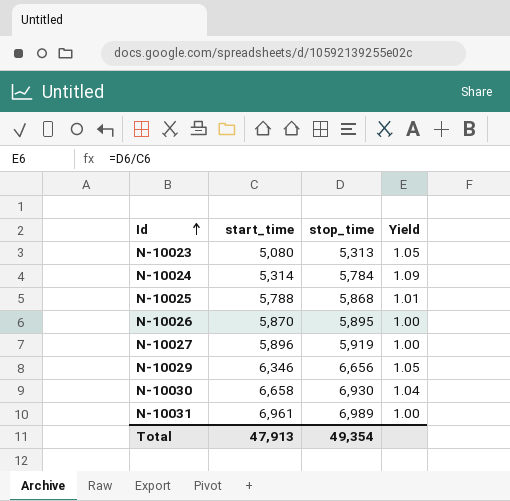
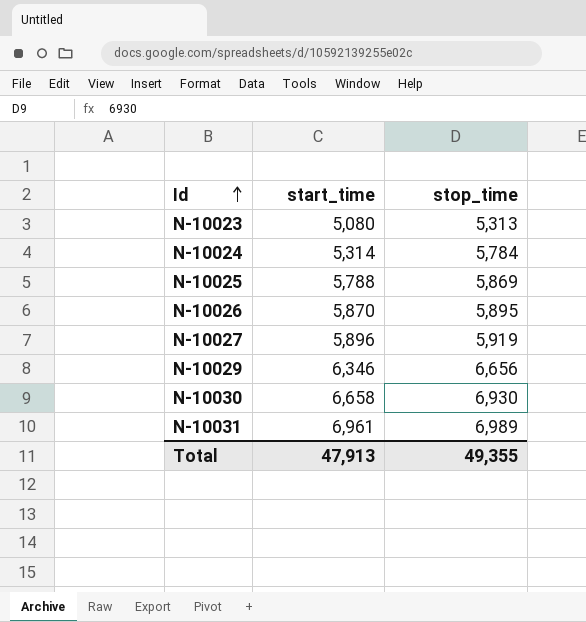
column Yield | formula: [stop_time] / [start_time] -> none
N-10025 | stop_time: 5,868 -> 5,869
Total | stop_time: 49,354 -> 49,355

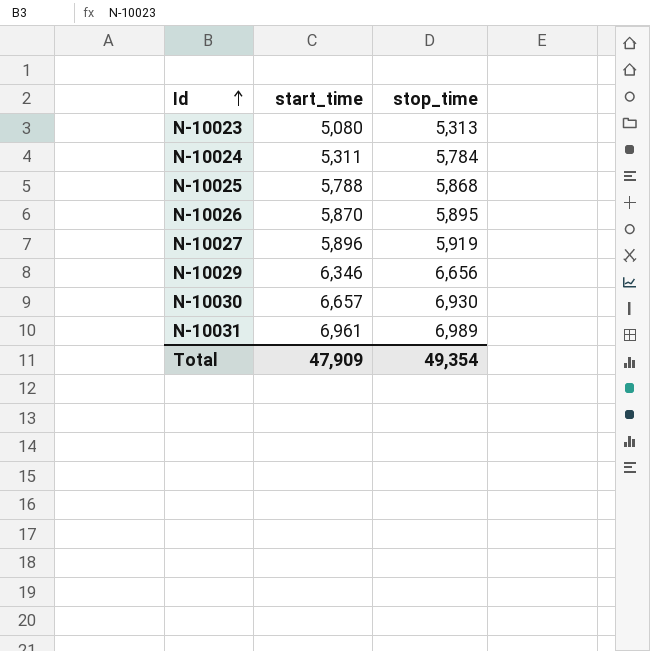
N-10024 | start_time: 5,314 -> 5,311
N-10025 | stop_time: 5,869 -> 5,868
N-10030 | start_time: 6,658 -> 6,657
Total | start_time: 47,913 -> 47,909
Total | stop_time: 49,355 -> 49,354

